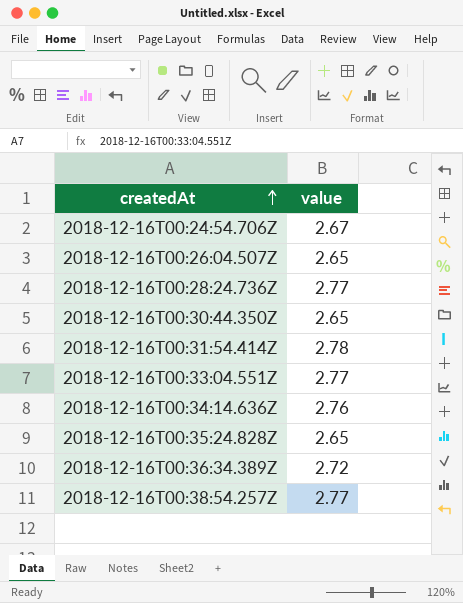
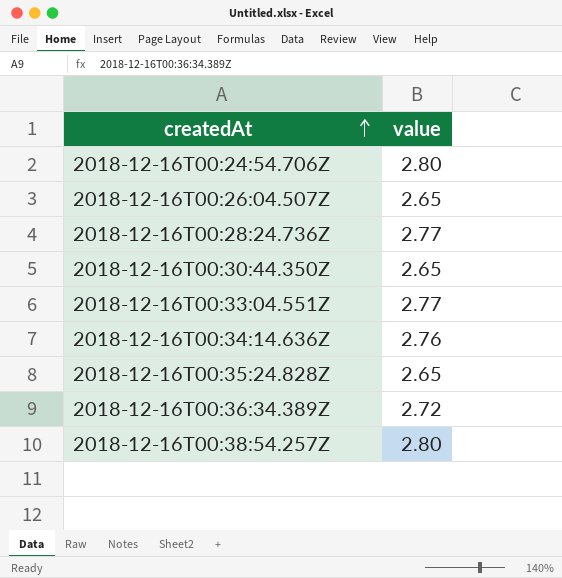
row 2018-12-16T00:31:54.414Z: 2.78 -> none
2018-12-16T00:24:54.706Z | value: 2.67 -> 2.80
2018-12-16T00:38:54.257Z | value: 2.77 -> 2.80

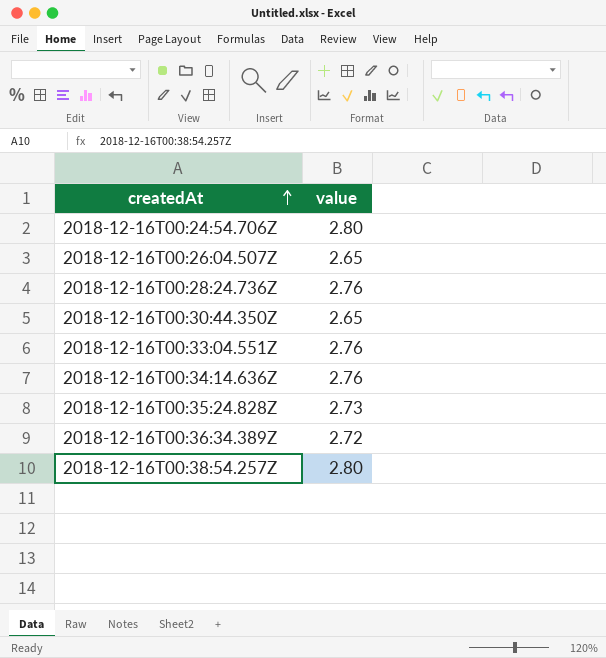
2018-12-16T00:28:24.736Z | value: 2.77 -> 2.76
2018-12-16T00:33:04.551Z | value: 2.77 -> 2.76
2018-12-16T00:35:24.828Z | value: 2.65 -> 2.73

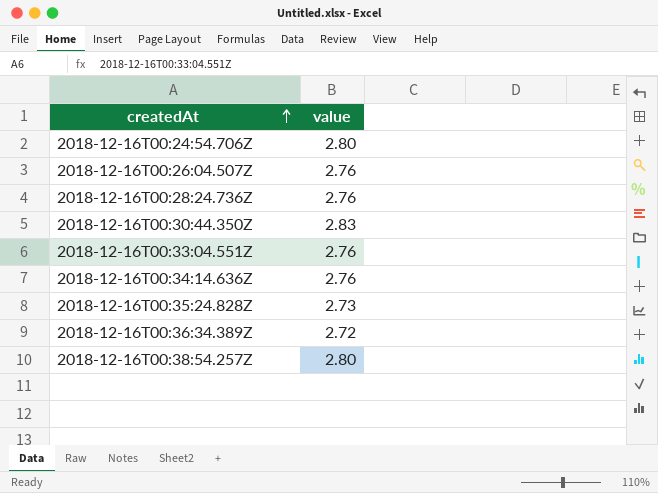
2018-12-16T00:26:04.507Z | value: 2.65 -> 2.76
2018-12-16T00:30:44.350Z | value: 2.65 -> 2.83

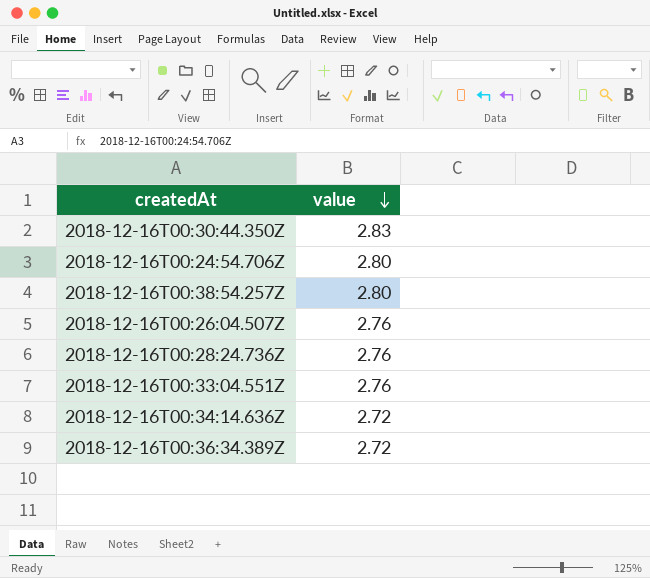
row order: createdAt ascending -> value descending
row 2018-12-16T00:35:24.828Z: 2.73 -> none
2018-12-16T00:34:14.636Z | value: 2.76 -> 2.72

